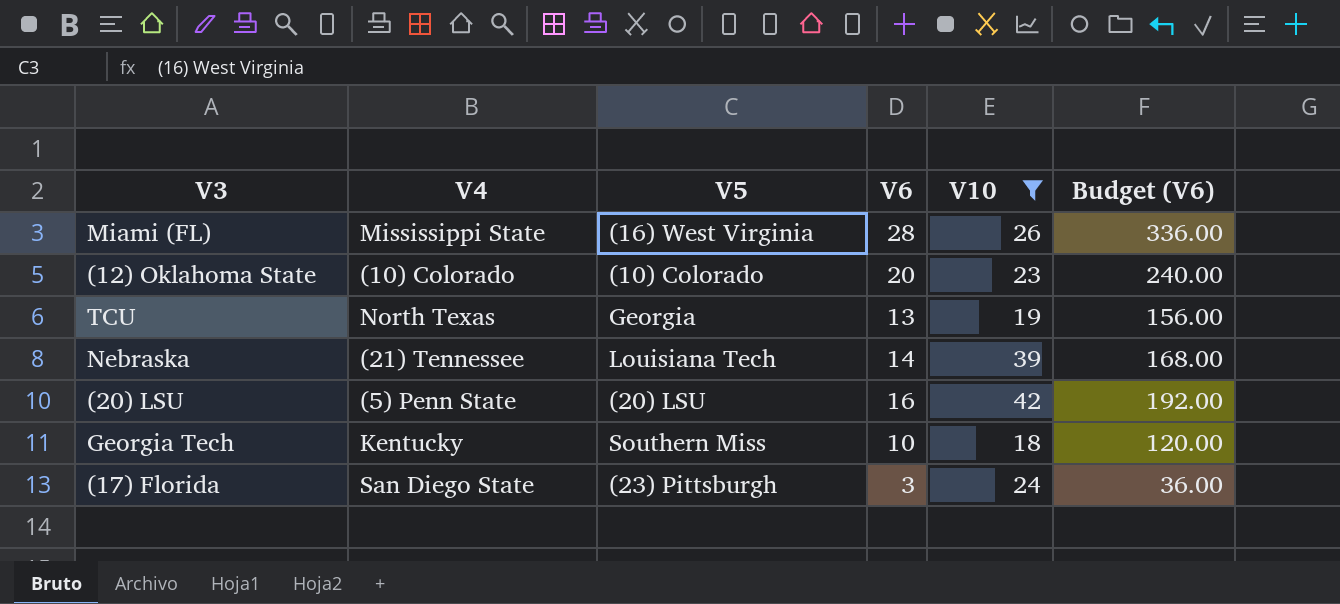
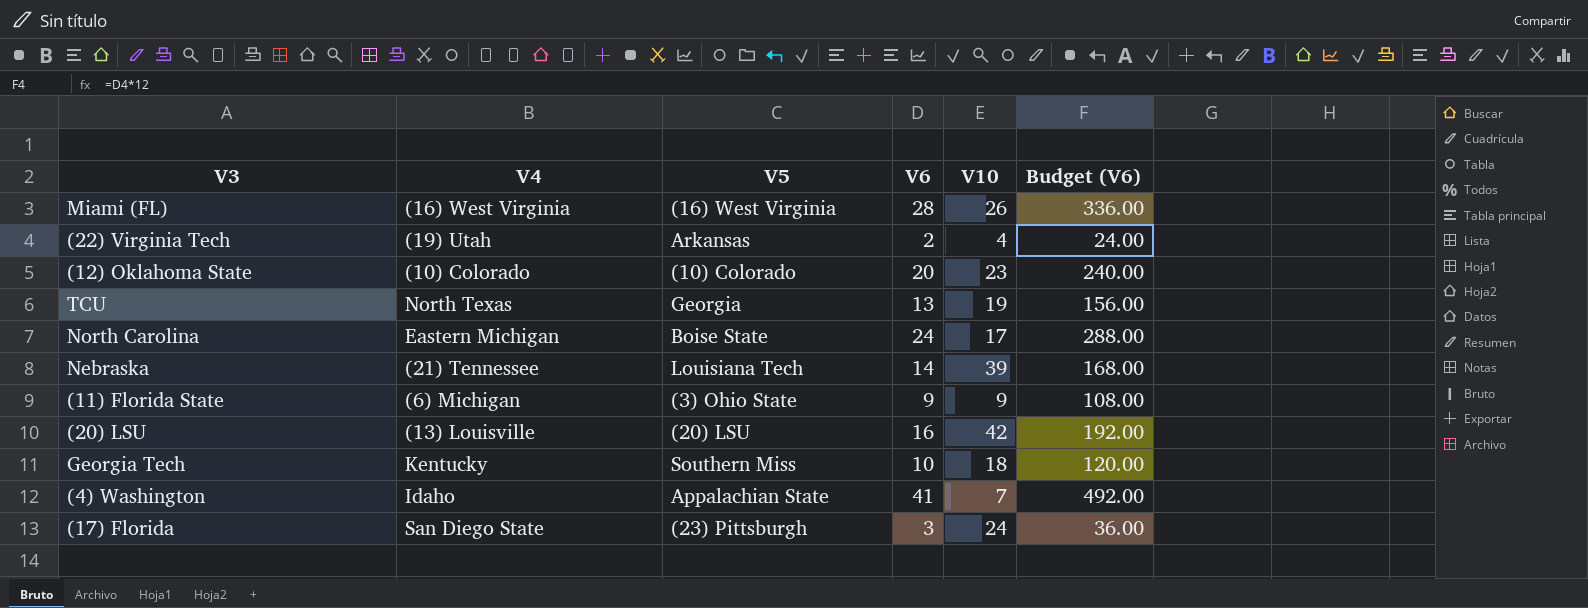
filter: V10 >= 18 -> none
Miami (FL) | V4: Mississippi State -> (16) West Virginia
(20) LSU | V4: (5) Penn State -> (13) Louisville

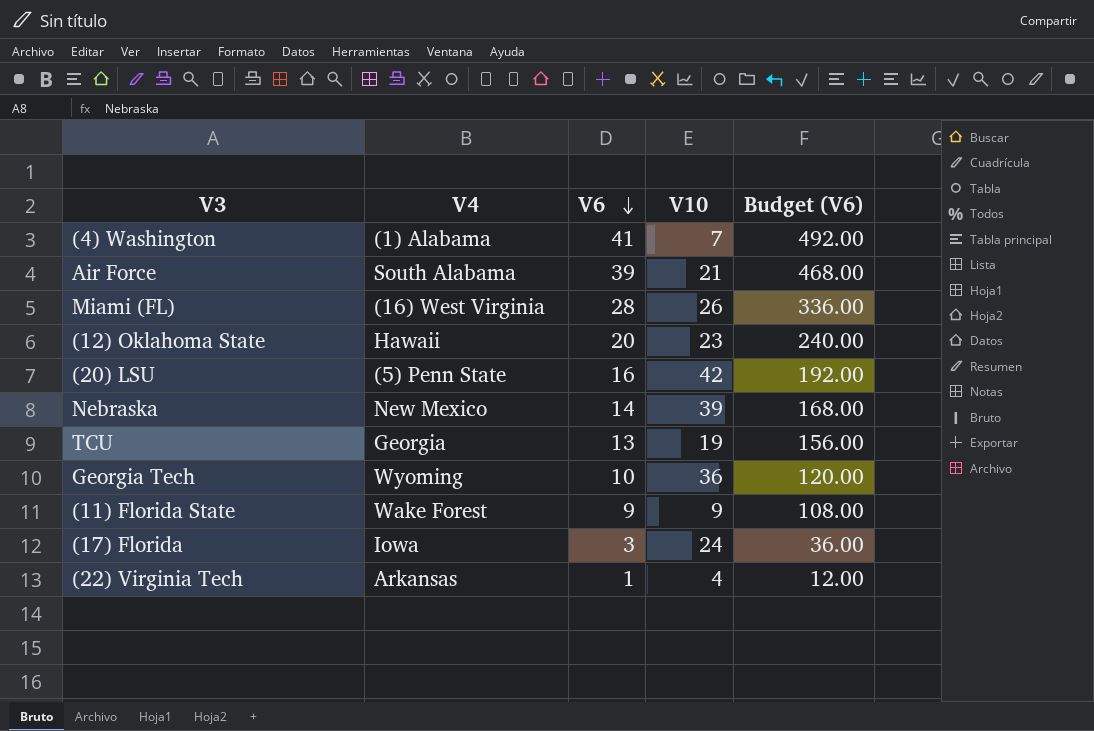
row order: none -> V6 descending
column V5 | position: 3 -> none
row North Carolina: Eastern Michigan | Boise State | 24 | 17 | 288.00 -> none
(4) Washington | V4: Idaho -> (1) Alabama
row Air Force: none -> South Alabama | 39 | 21 | 468.00
(12) Oklahoma State | V4: (10) Colorado -> Hawaii
(20) LSU | V4: (13) Louisville -> (5) Penn State
Nebraska | V4: (21) Tennessee -> New Mexico
TCU | V4: North Texas -> Georgia
Georgia Tech | V4: Kentucky -> Wyoming
Georgia Tech | V10: 18 -> 36
(11) Florida State | V4: (6) Michigan -> Wake Forest
(17) Florida | V4: San Diego State -> Iowa
(22) Virginia Tech | V4: (19) Utah -> Arkansas
(22) Virginia Tech | V6: 2 -> 1
(22) Virginia Tech | Budget (V6): 24.00 -> 12.00

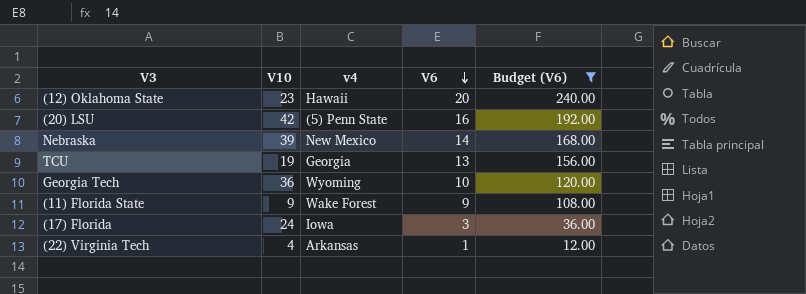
filter: none -> Budget (V6) <= 240.00
column V10 | position: 4 -> 2
column name: V4 -> v4

